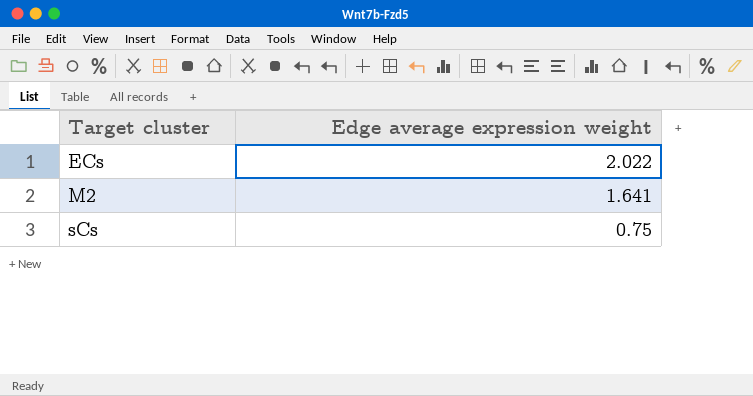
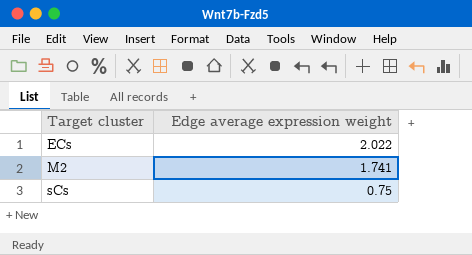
M2 | Edge average expression weight: 1.641 -> 1.741

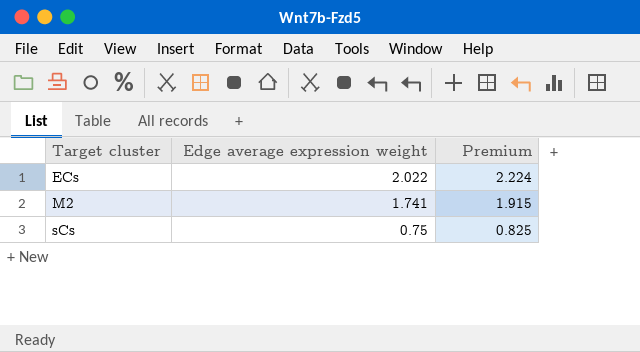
column Premium | formula: none -> [Edge average expression weight] * 1.1

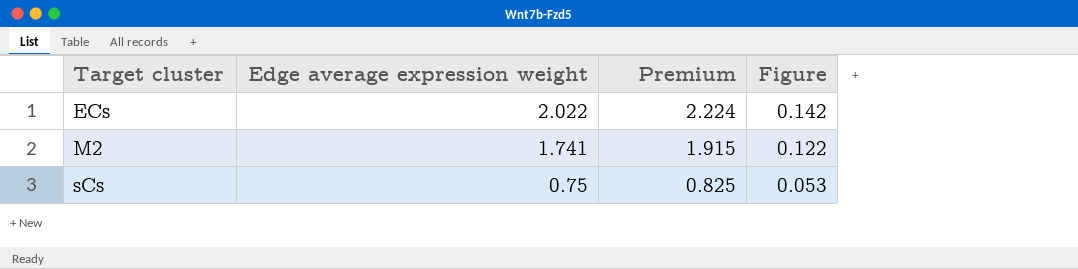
column Figure | formula: none -> [Edge average expression weight] * 0.07

